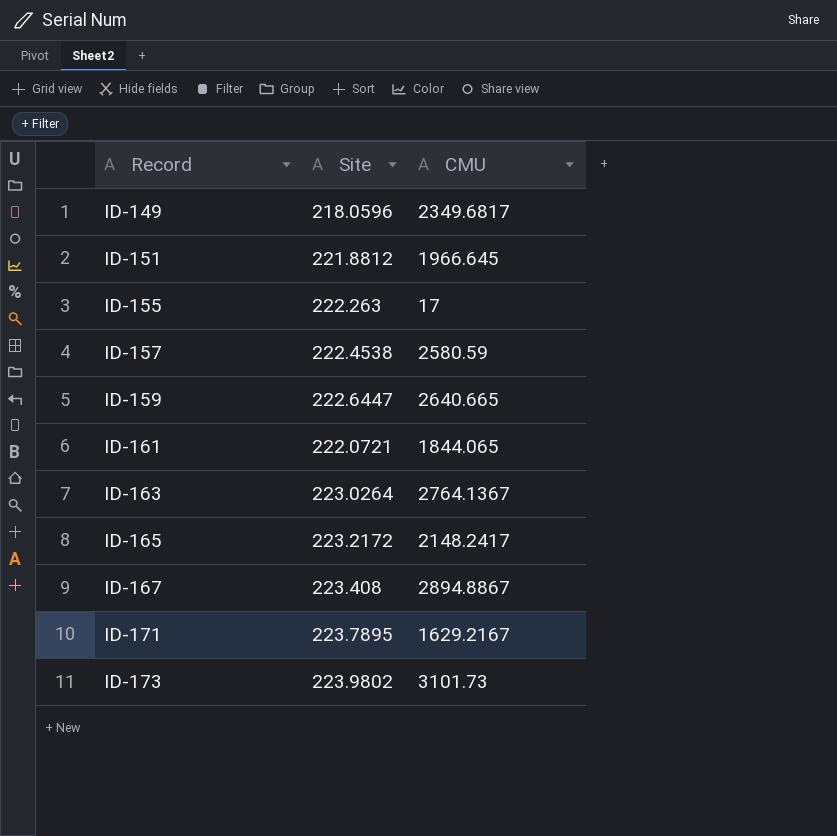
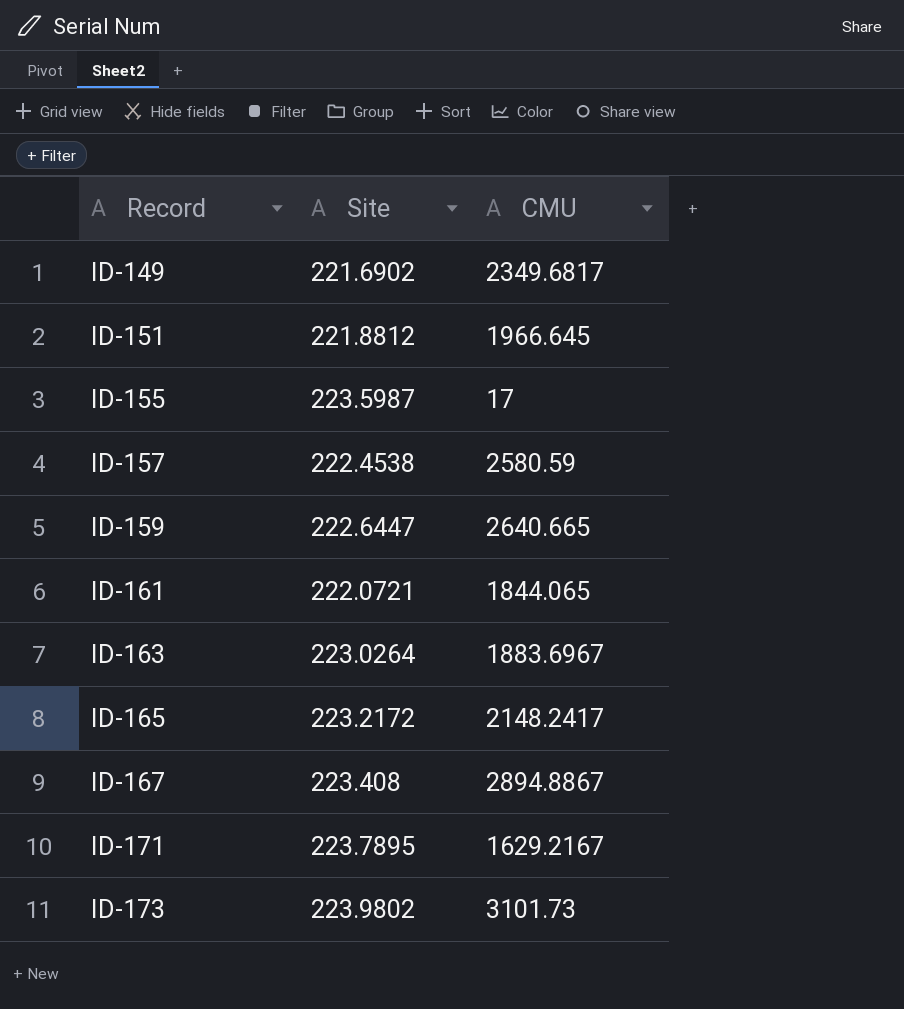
ID-149 | Site: 218.0596 -> 221.6902
ID-155 | Site: 222.263 -> 223.5987
ID-163 | CMU: 2764.1367 -> 1883.6967

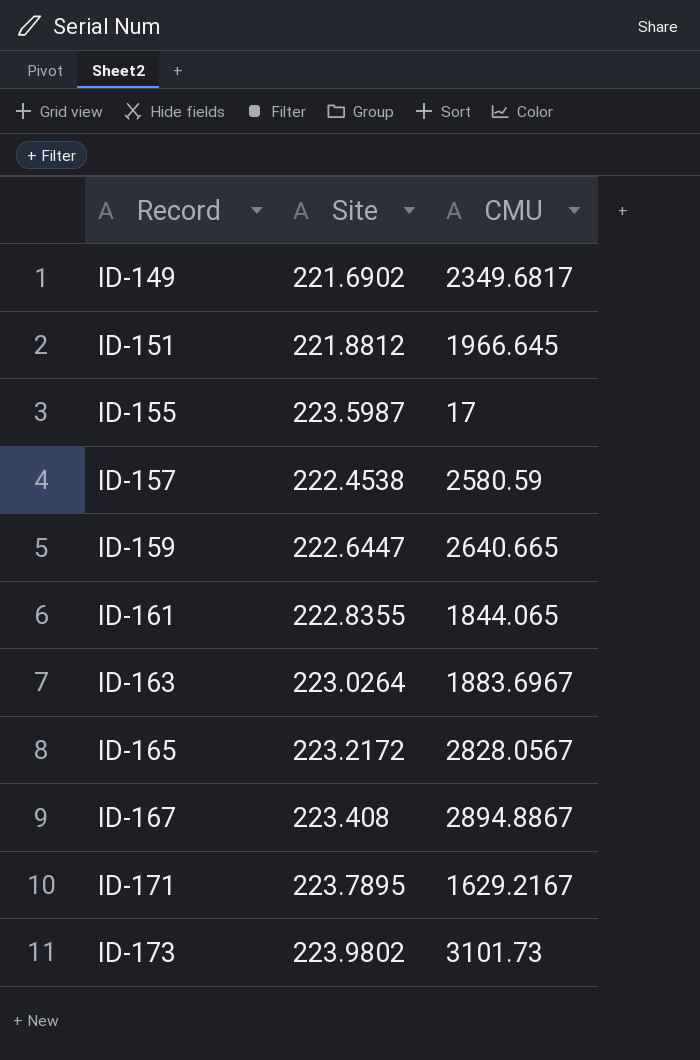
ID-161 | Site: 222.0721 -> 222.8355
ID-165 | CMU: 2148.2417 -> 2828.0567

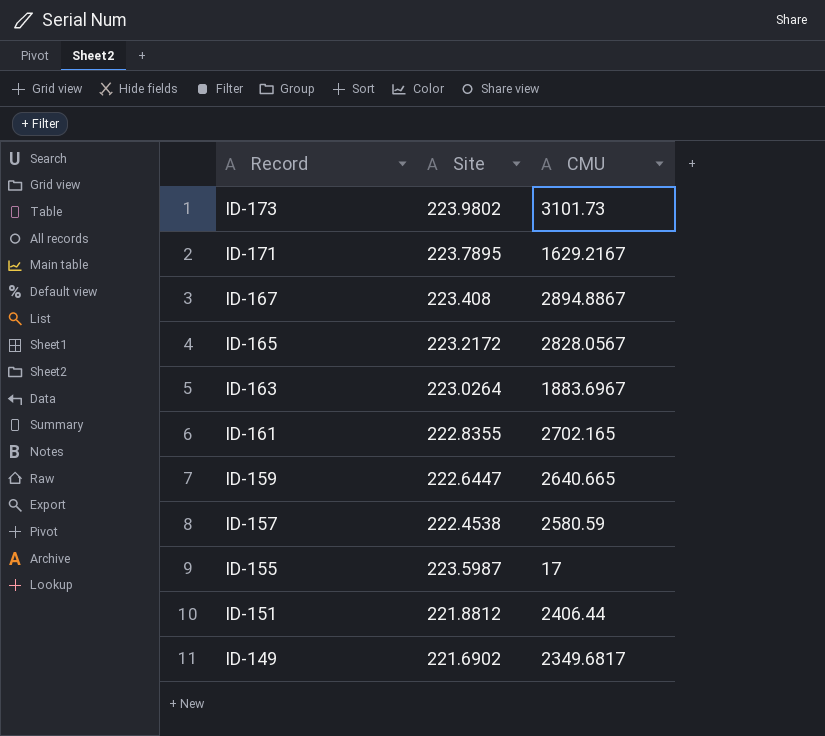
row order: Record ascending -> Record descending
ID-161 | CMU: 1844.065 -> 2702.165
ID-151 | CMU: 1966.645 -> 2406.44

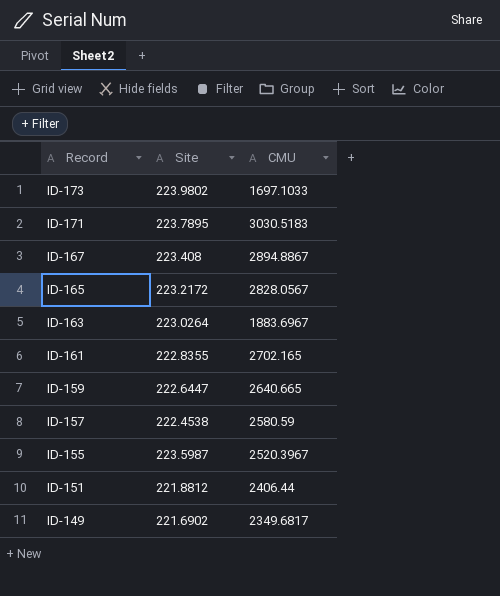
ID-173 | CMU: 3101.73 -> 1697.1033
ID-171 | CMU: 1629.2167 -> 3030.5183
ID-155 | CMU: 17 -> 2520.3967

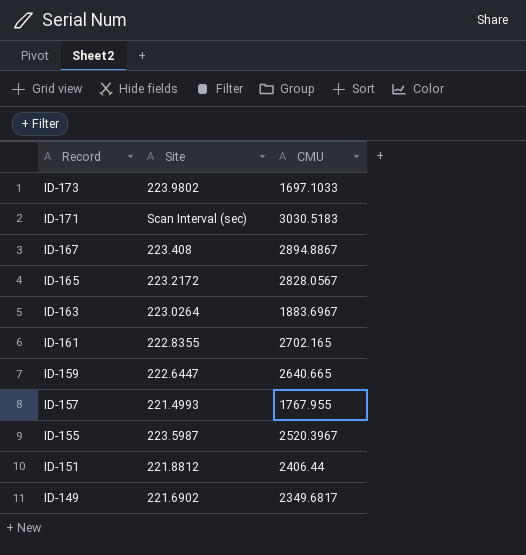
ID-171 | Site: 223.7895 -> Scan Interval (sec)
ID-157 | Site: 222.4538 -> 221.4993
ID-157 | CMU: 2580.59 -> 1767.955

